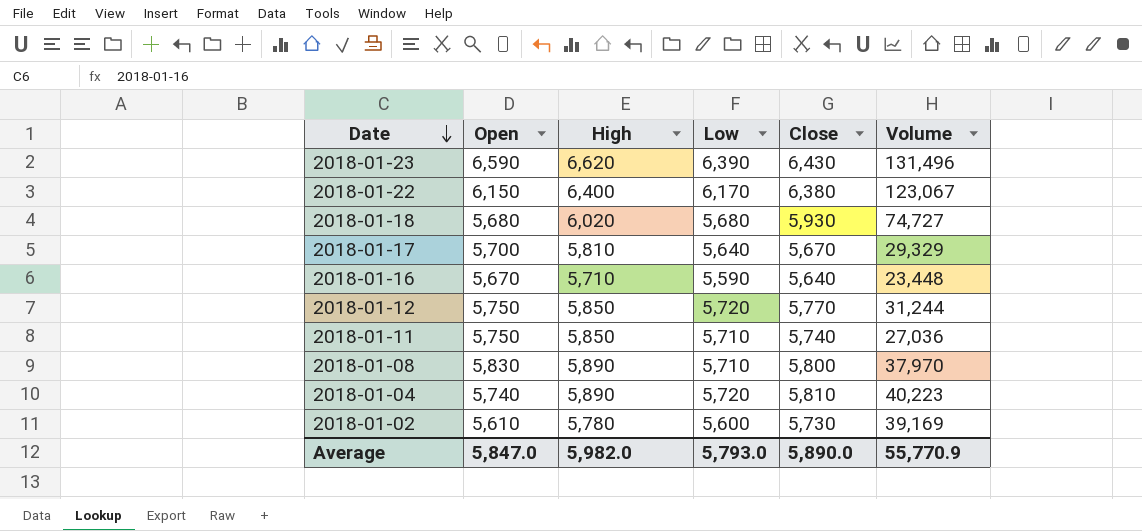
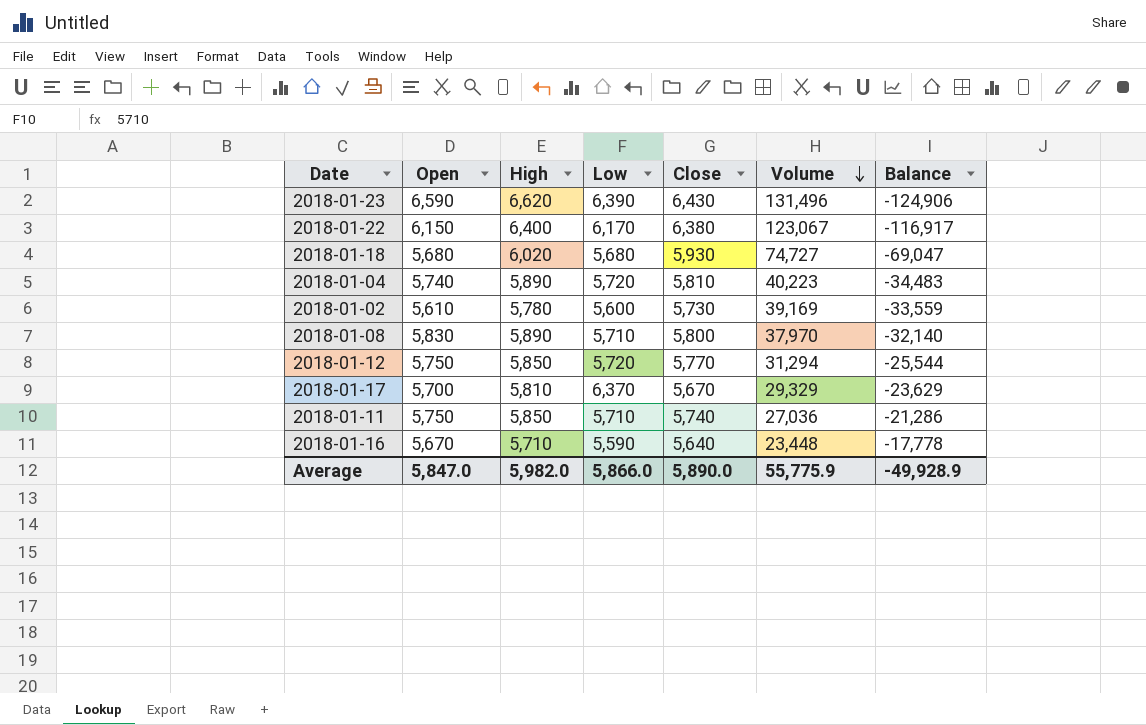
row order: Date descending -> Volume descending
column Balance | formula: none -> [Open] - [Volume]
2018-01-12 | Volume: 31,244 -> 31,294
2018-01-17 | Low: 5,640 -> 6,370
Average | Low: 5,793.0 -> 5,866.0
Average | Volume: 55,770.9 -> 55,775.9

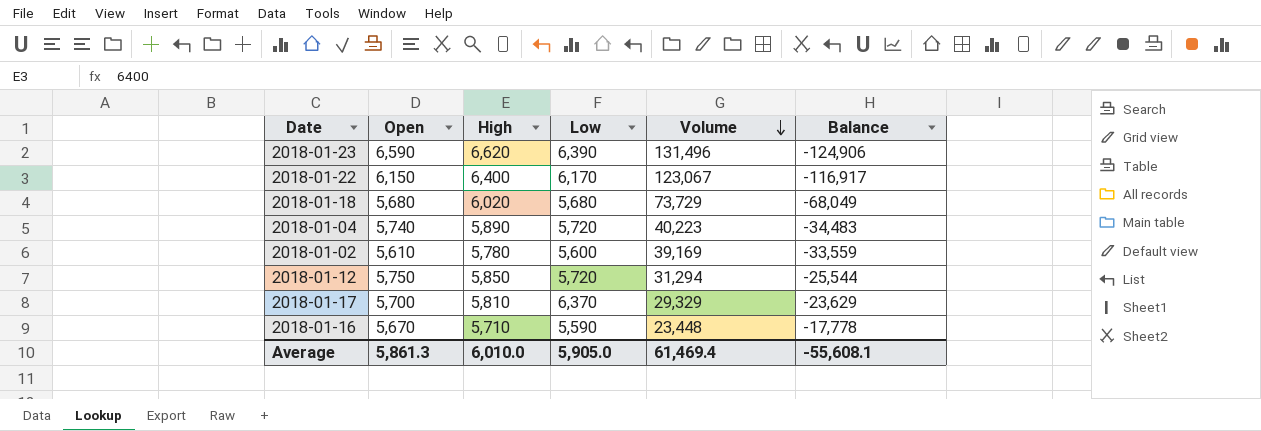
column Close | position: 5 -> none
row 2018-01-08: 5,830 | 5,890 | 5,710 | 5,800 | 37,970 | -32,140 -> none
row 2018-01-11: 5,750 | 5,850 | 5,710 | 5,740 | 27,036 | -21,286 -> none
2018-01-18 | Volume: 74,727 -> 73,729
2018-01-18 | Balance: -69,047 -> -68,049
Average | Open: 5,847.0 -> 5,861.3
Average | High: 5,982.0 -> 6,010.0
Average | Low: 5,866.0 -> 5,905.0
Average | Volume: 55,775.9 -> 61,469.4
Average | Balance: -49,928.9 -> -55,608.1

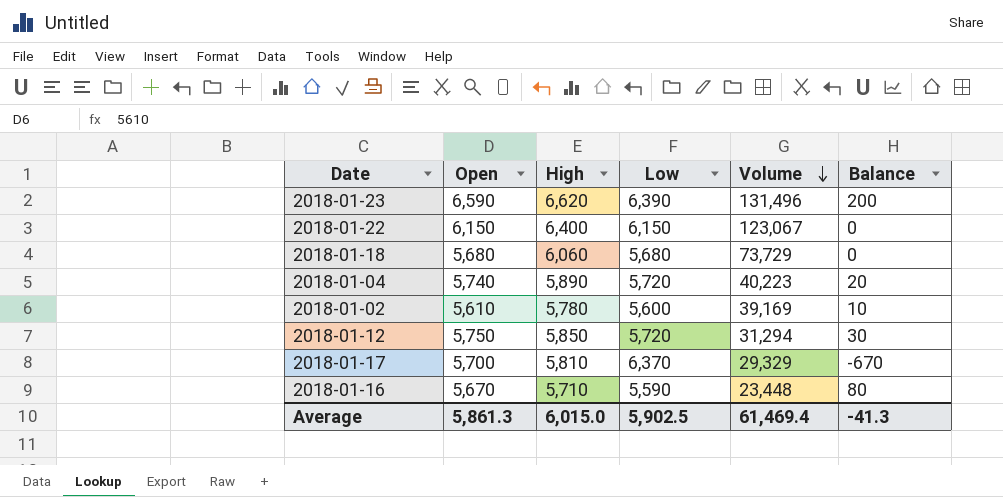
column Balance | formula: [Open] - [Volume] -> [Open] - [Low]
2018-01-22 | Low: 6,170 -> 6,150
2018-01-18 | High: 6,020 -> 6,060
Average | High: 6,010.0 -> 6,015.0
Average | Low: 5,905.0 -> 5,902.5
Average | Balance: -55,608.1 -> -41.3

